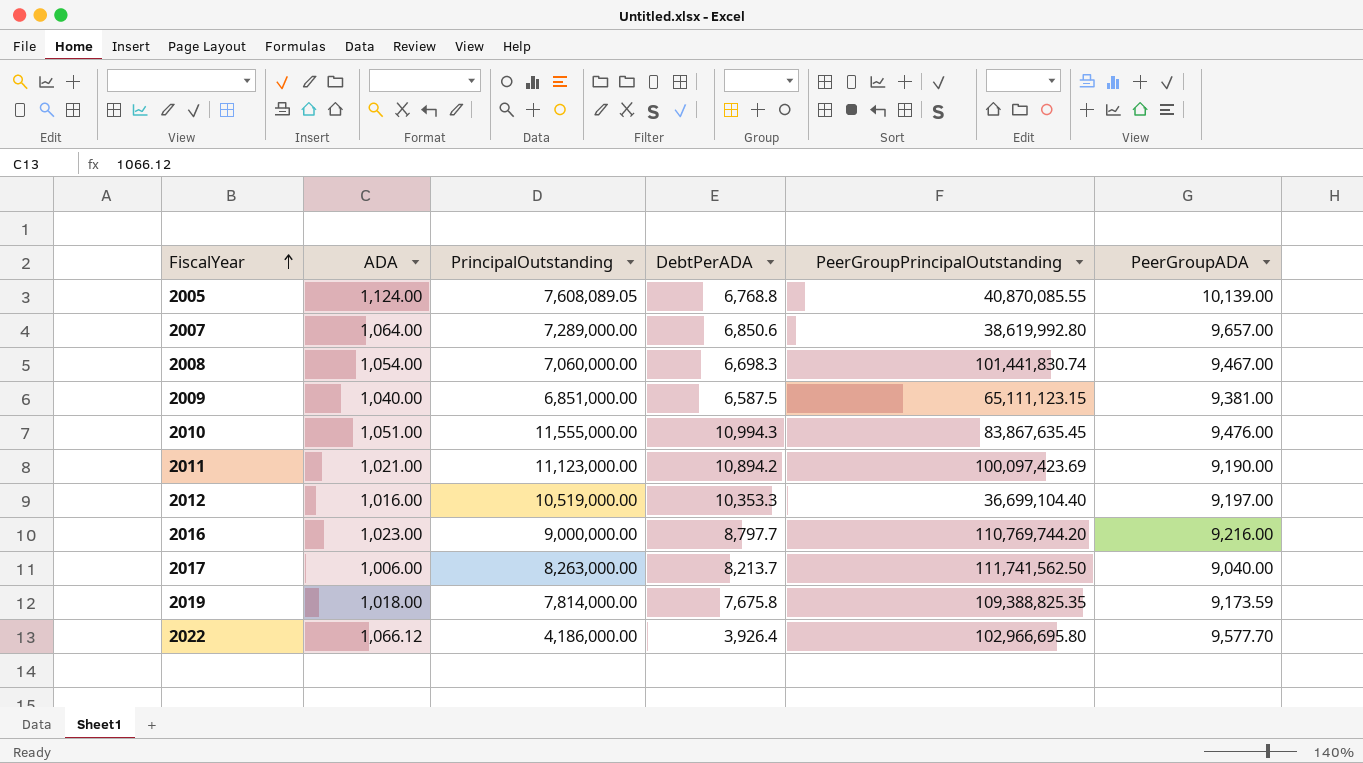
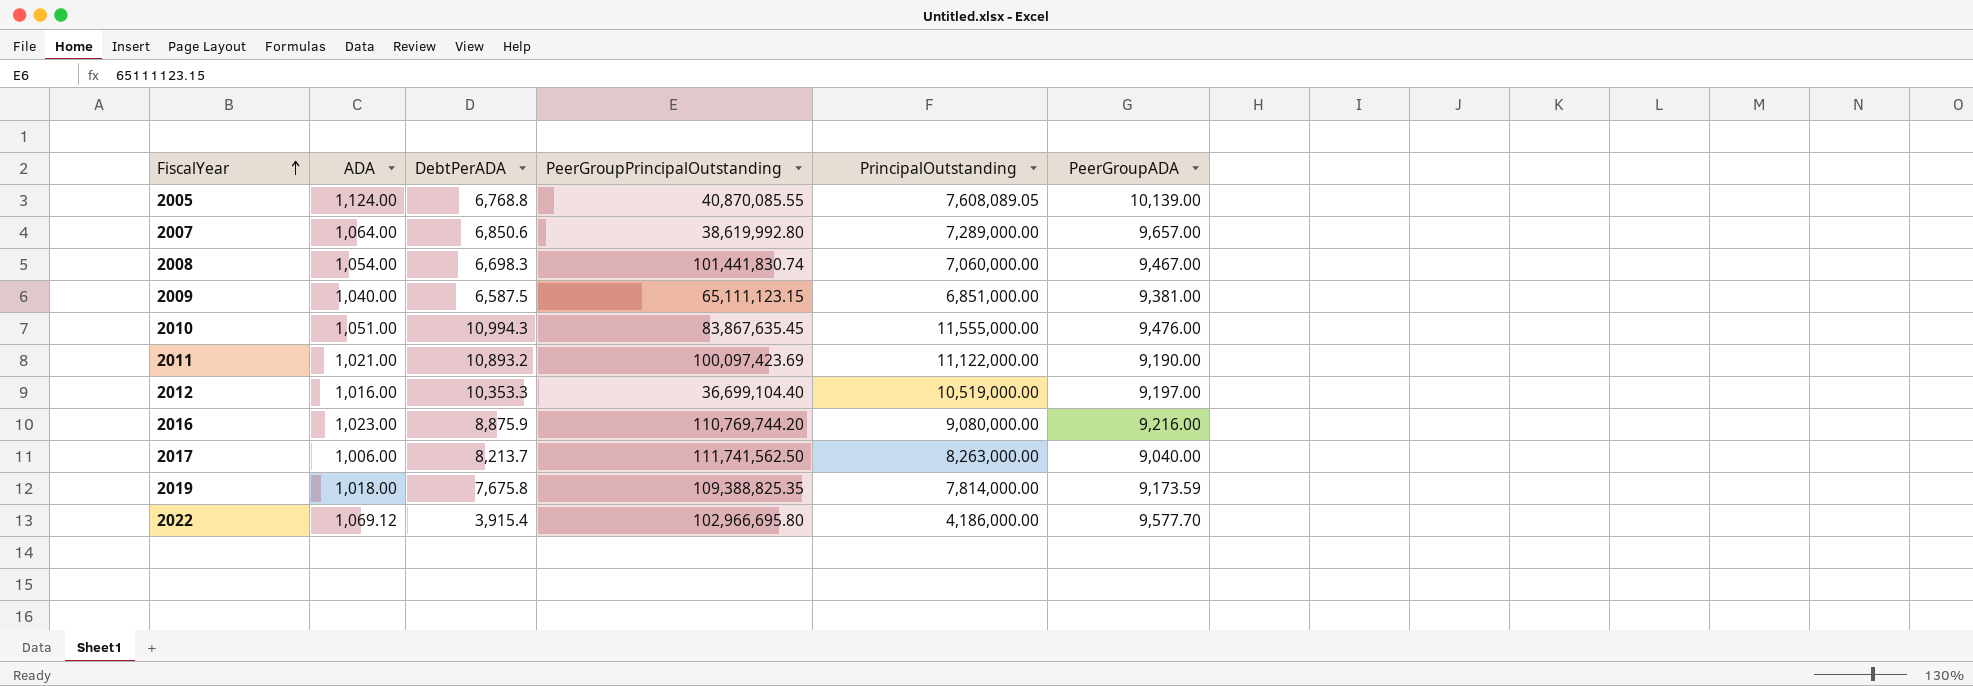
column PrincipalOutstanding | position: 3 -> 5
2011 | DebtPerADA: 10,894.2 -> 10,893.2
2011 | PrincipalOutstanding: 11,123,000.00 -> 11,122,000.00
2016 | DebtPerADA: 8,797.7 -> 8,875.9
2016 | PrincipalOutstanding: 9,000,000.00 -> 9,080,000.00
2022 | ADA: 1,066.12 -> 1,069.12
2022 | DebtPerADA: 3,926.4 -> 3,915.4

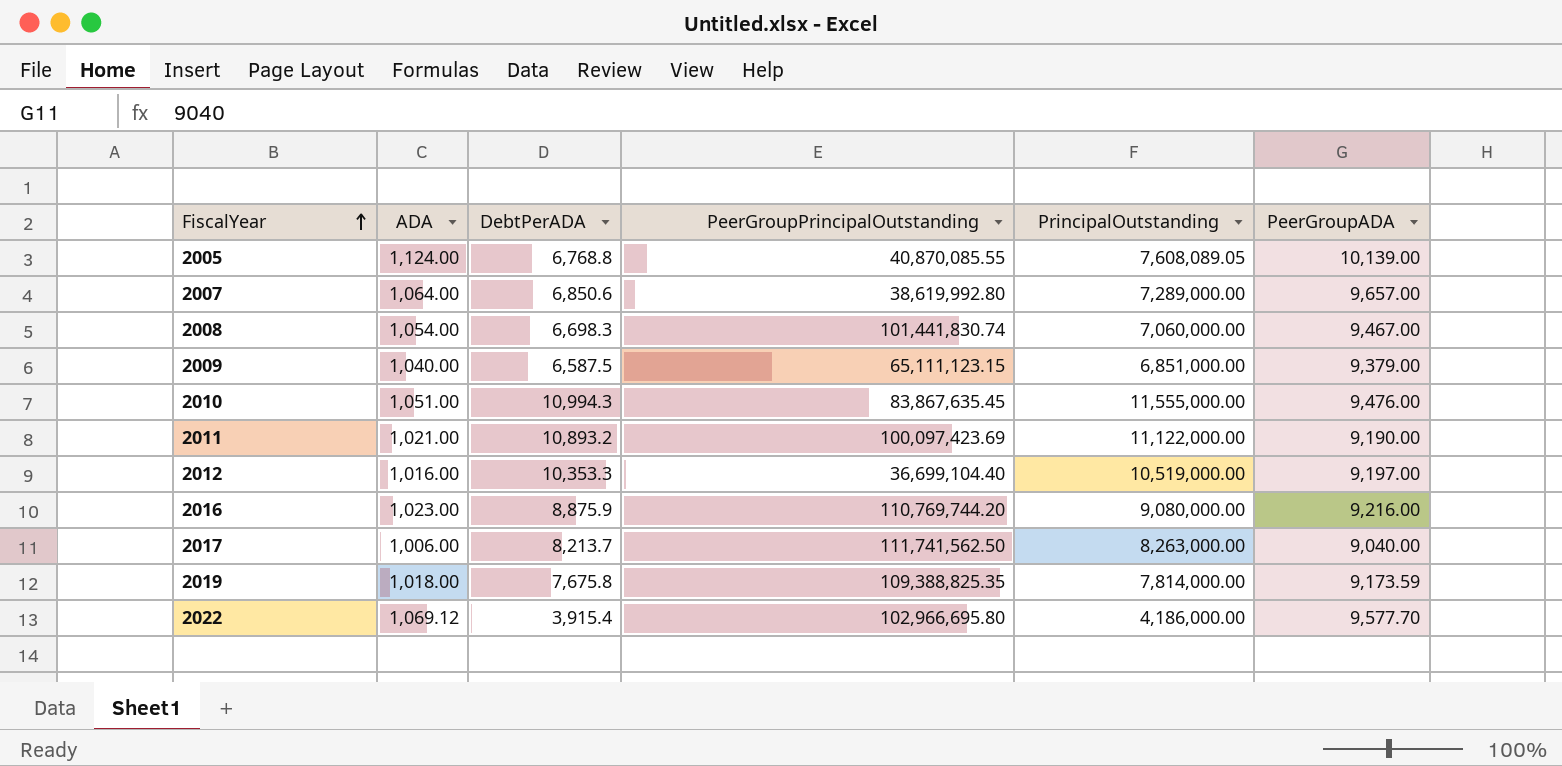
2009 | PeerGroupADA: 9,381.00 -> 9,379.00

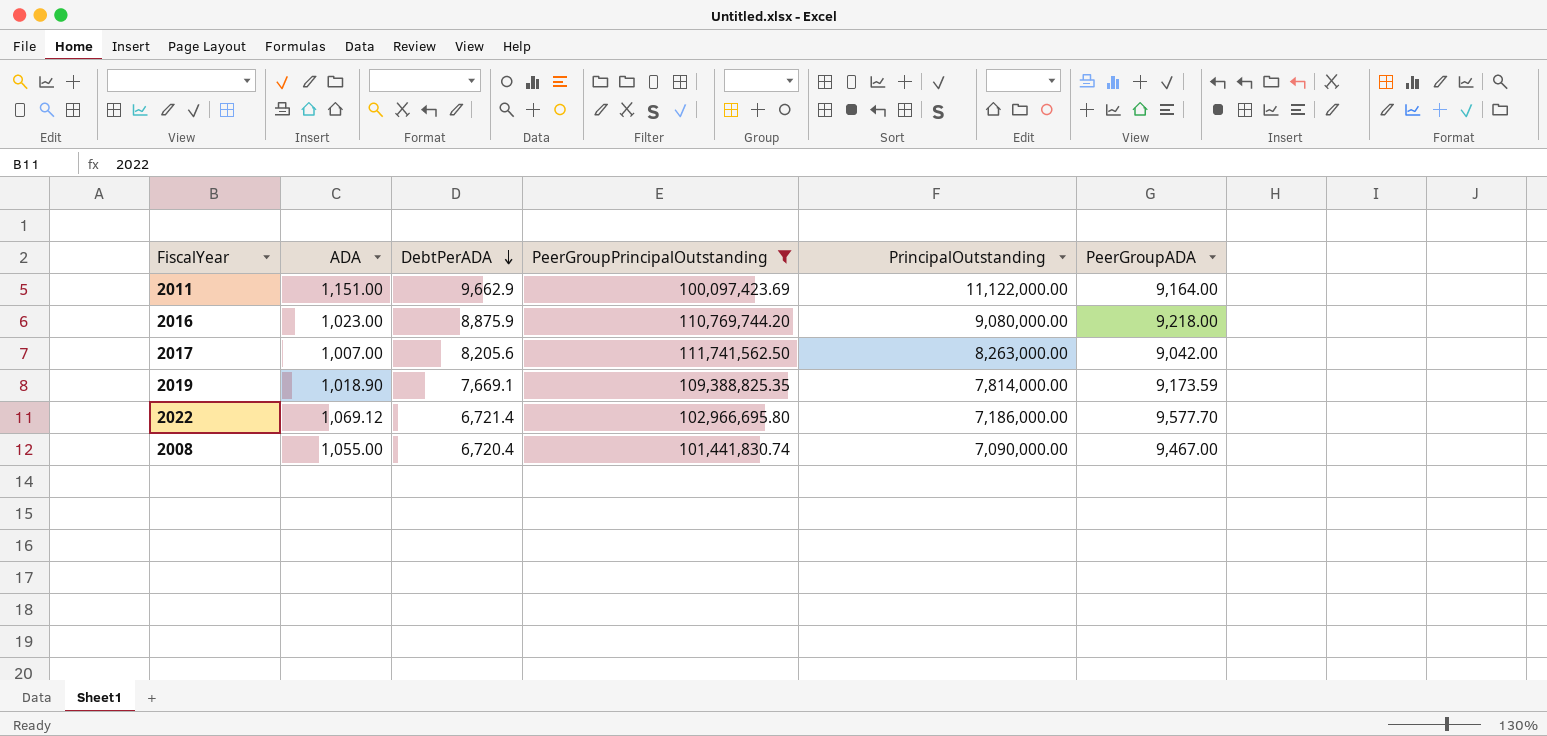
filter: none -> PeerGroupPrincipalOutstanding >= 100,097,423.69
row order: FiscalYear ascending -> DebtPerADA descending
2011 | ADA: 1,021.00 -> 1,151.00
2011 | DebtPerADA: 10,893.2 -> 9,662.9
2011 | PeerGroupADA: 9,190.00 -> 9,164.00
2016 | PeerGroupADA: 9,216.00 -> 9,218.00
2017 | ADA: 1,006.00 -> 1,007.00
2017 | DebtPerADA: 8,213.7 -> 8,205.6
2017 | PeerGroupADA: 9,040.00 -> 9,042.00
2019 | ADA: 1,018.00 -> 1,018.90
2019 | DebtPerADA: 7,675.8 -> 7,669.1
2022 | DebtPerADA: 3,915.4 -> 6,721.4
2022 | PrincipalOutstanding: 4,186,000.00 -> 7,186,000.00
2008 | ADA: 1,054.00 -> 1,055.00
2008 | DebtPerADA: 6,698.3 -> 6,720.4
2008 | PrincipalOutstanding: 7,060,000.00 -> 7,090,000.00

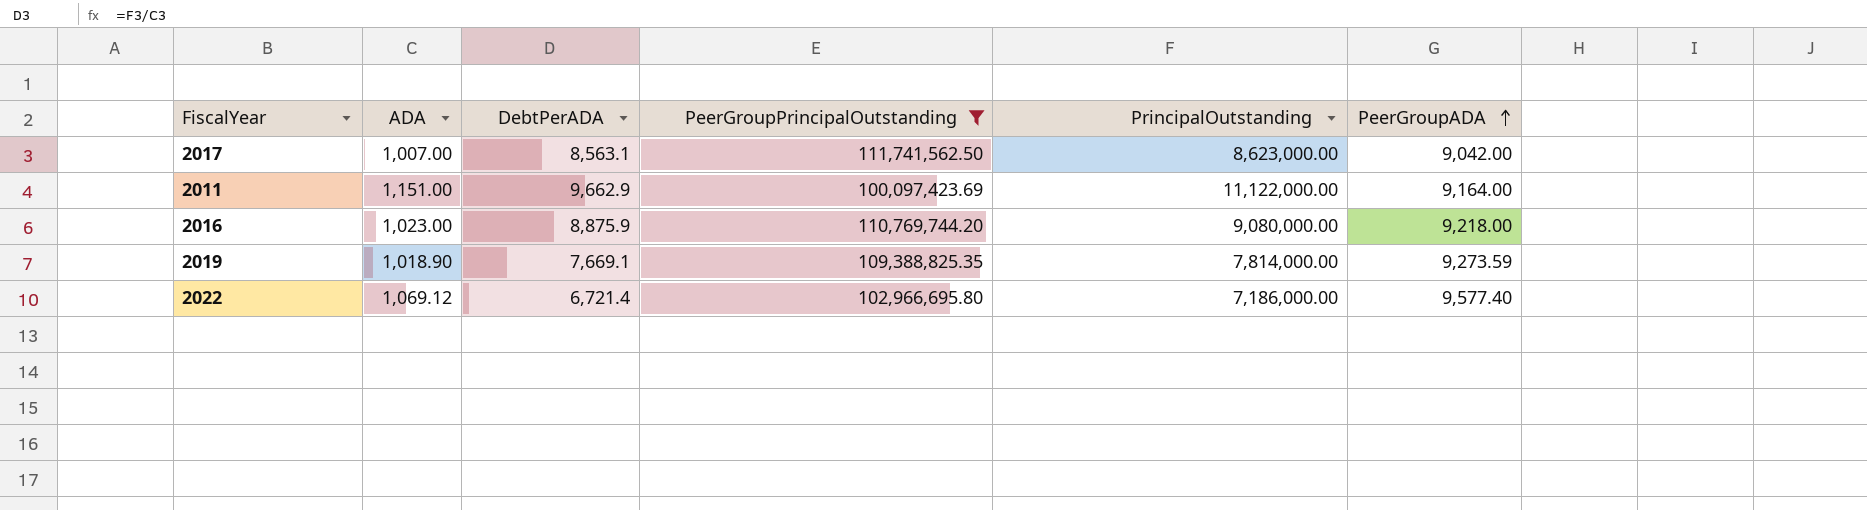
row order: DebtPerADA descending -> PeerGroupADA ascending
row 2008: 1,055.00 | 6,720.4 | 101,441,830.74 | 7,090,000.00 | 9,467.00 -> none
2017 | DebtPerADA: 8,205.6 -> 8,563.1
2017 | PrincipalOutstanding: 8,263,000.00 -> 8,623,000.00
2019 | PeerGroupADA: 9,173.59 -> 9,273.59
2022 | PeerGroupADA: 9,577.70 -> 9,577.40

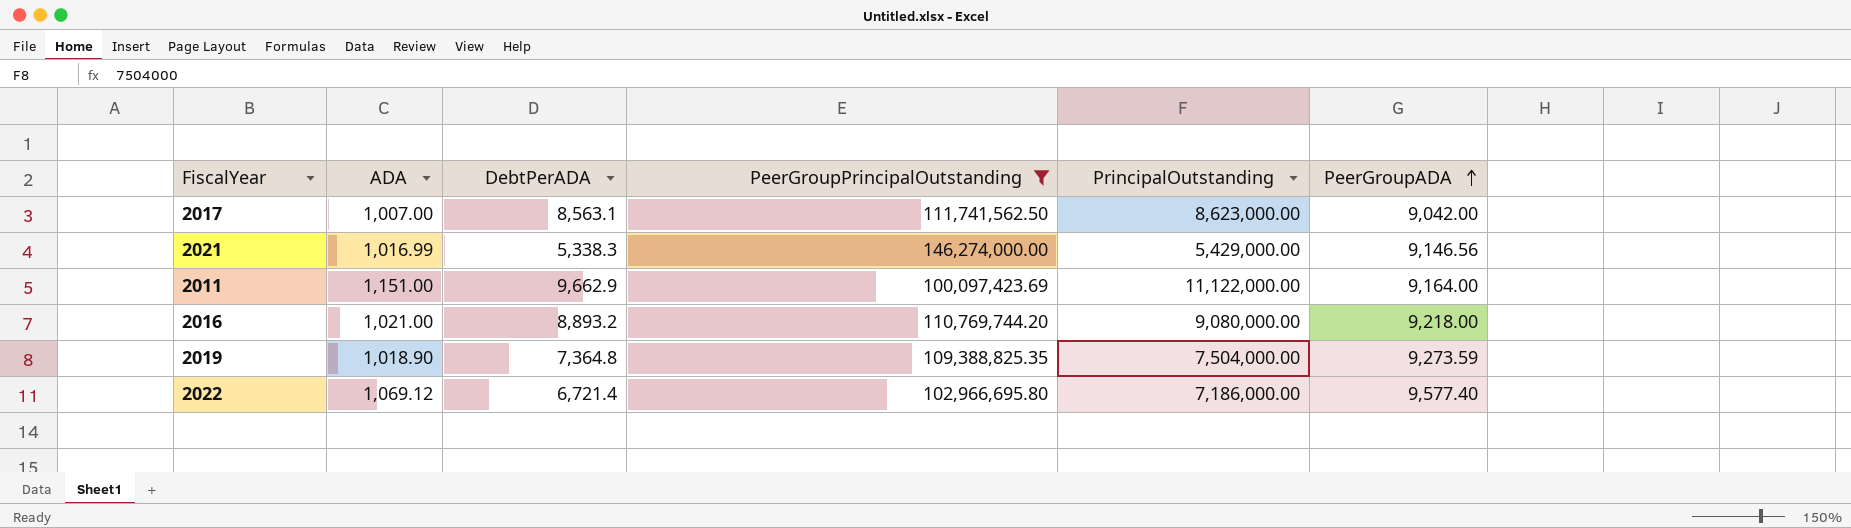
row 2021: none -> 1,016.99 | 5,338.3 | 146,274,000.00 | 5,429,000.00 | 9,146.56
2016 | ADA: 1,023.00 -> 1,021.00
2016 | DebtPerADA: 8,875.9 -> 8,893.2
2019 | DebtPerADA: 7,669.1 -> 7,364.8
2019 | PrincipalOutstanding: 7,814,000.00 -> 7,504,000.00

